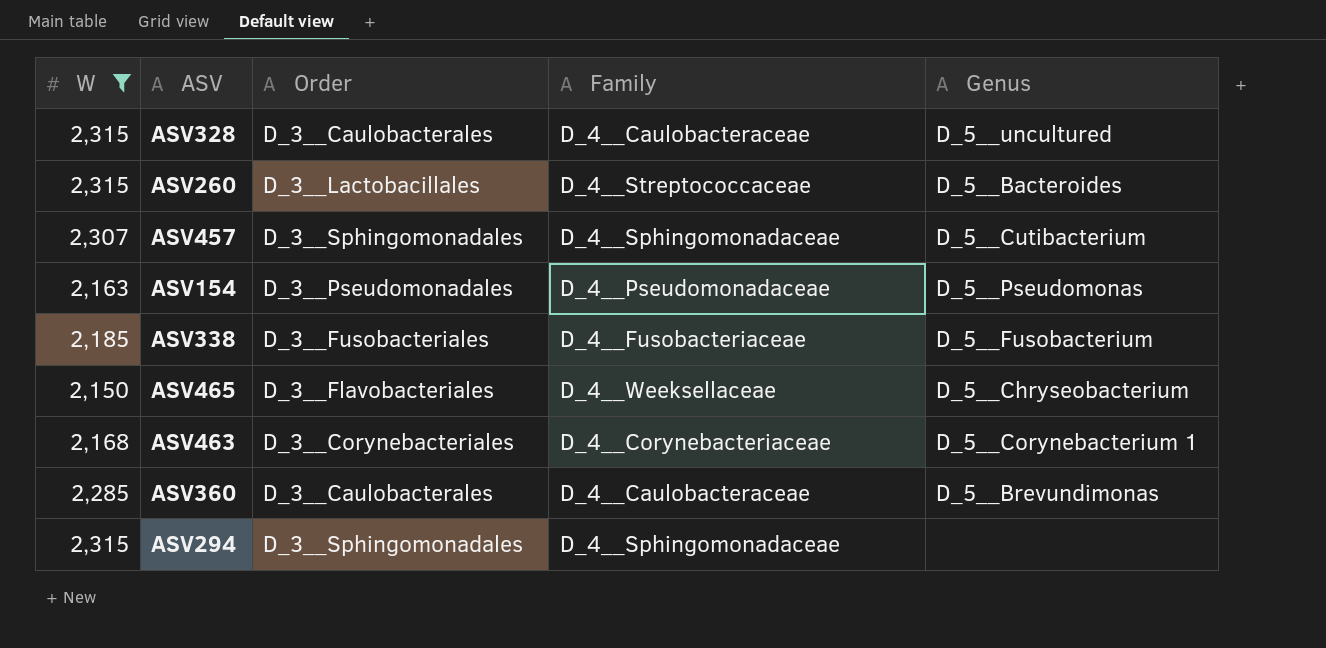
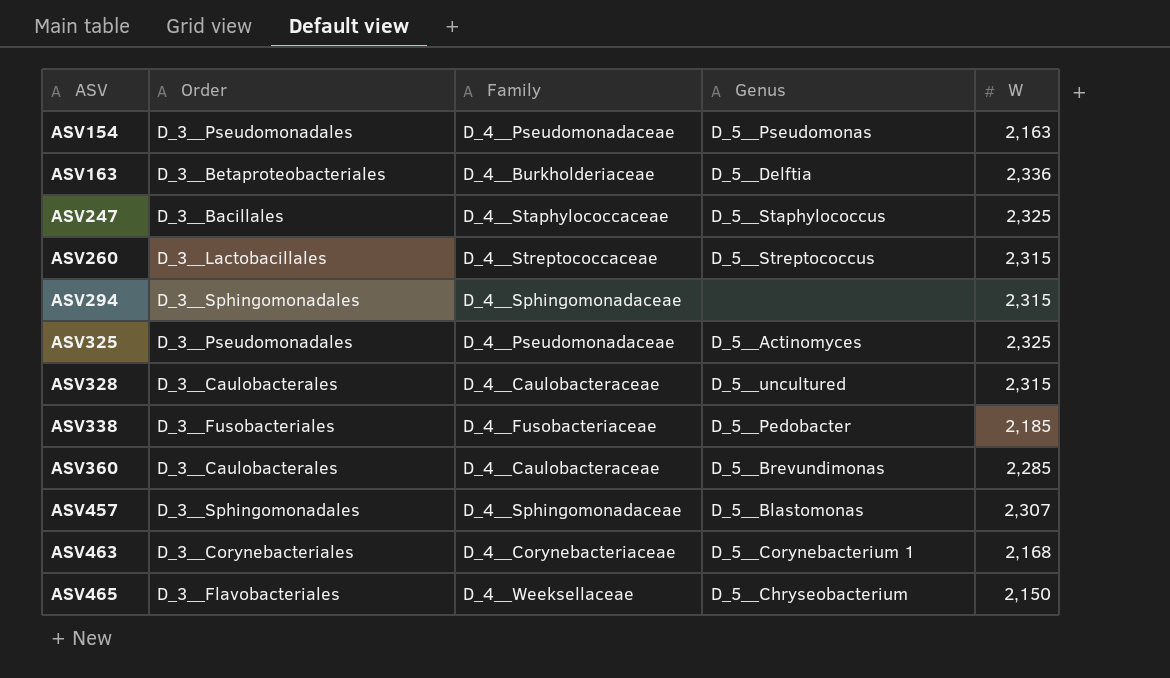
filter: W <= 2,315 -> none
row order: none -> ASV ascending
column W | position: 1 -> 5
ASV260 | Genus: D_5__Bacteroides -> D_5__Streptococcus
ASV338 | Genus: D_5__Fusobacterium -> D_5__Pedobacter
ASV457 | Genus: D_5__Cutibacterium -> D_5__Blastomonas

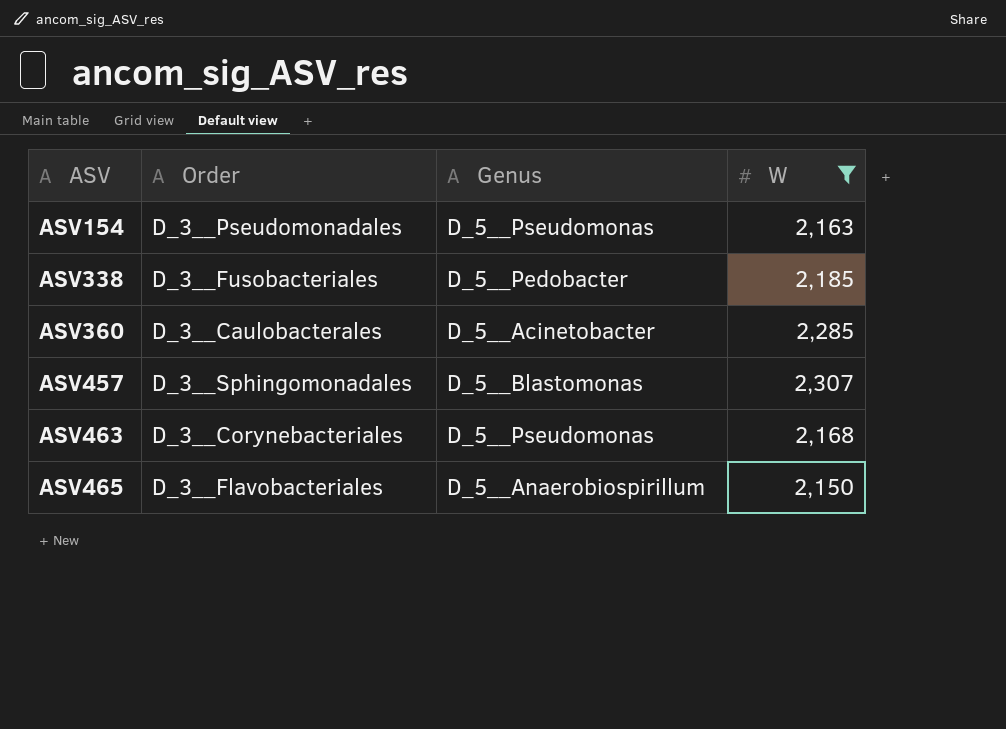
filter: none -> W <= 2,307
column Family | position: 3 -> none
ASV360 | Genus: D_5__Brevundimonas -> D_5__Acinetobacter
ASV463 | Genus: D_5__Corynebacterium 1 -> D_5__Pseudomonas
ASV465 | Genus: D_5__Chryseobacterium -> D_5__Anaerobiospirillum

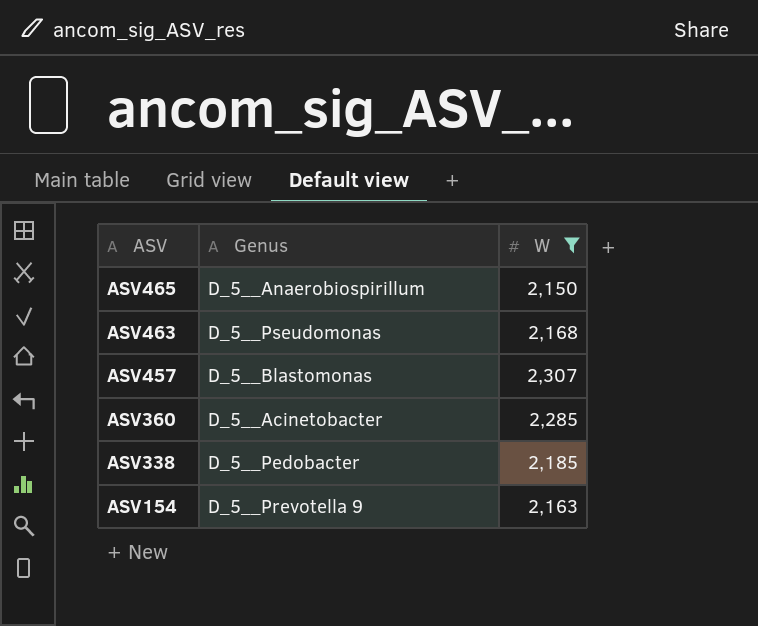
row order: ASV ascending -> ASV descending
column Order | position: 2 -> none
ASV154 | Genus: D_5__Pseudomonas -> D_5__Prevotella 9

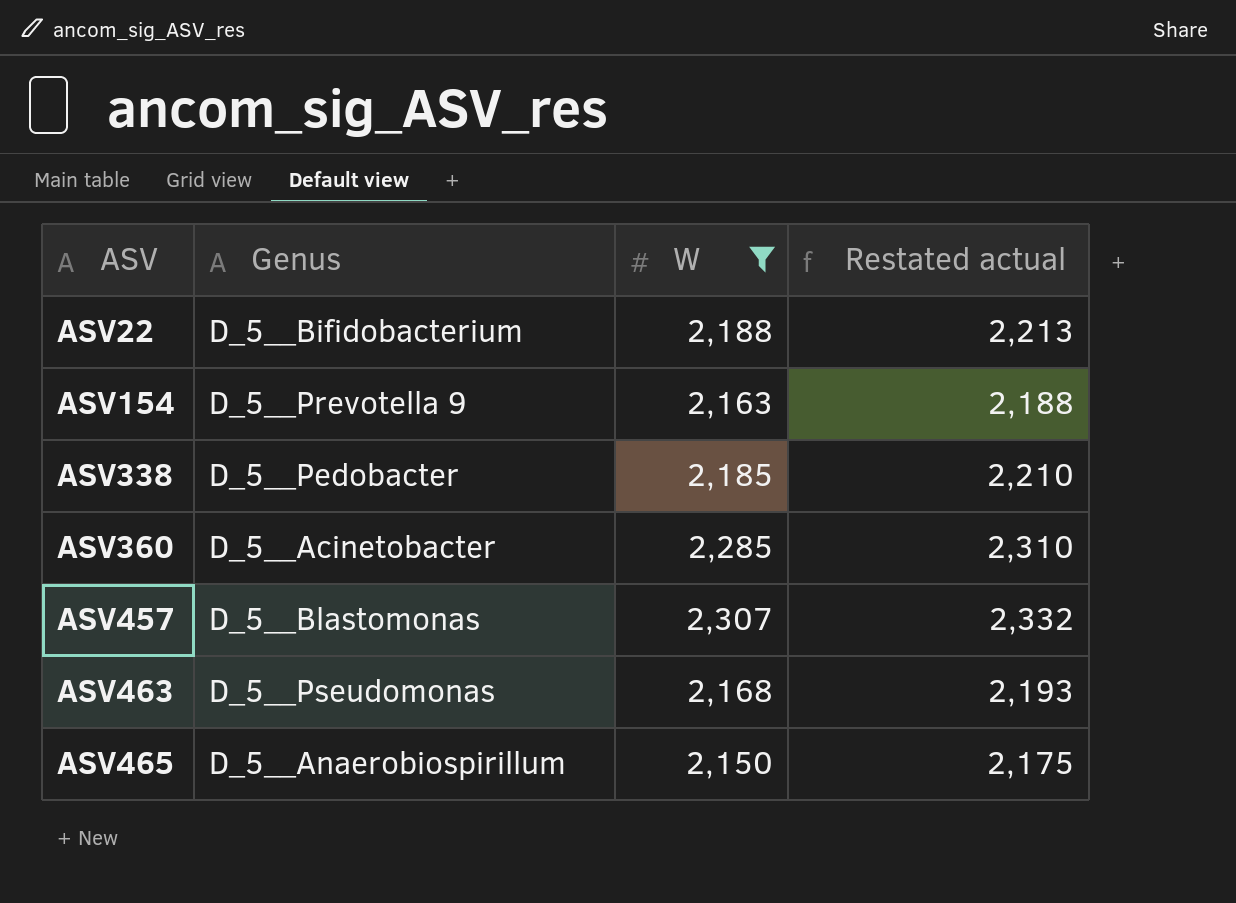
row order: ASV descending -> ASV ascending
column Restated actual | formula: none -> [W] + 25
row ASV22: none -> D_5__Bifidobacterium | 2,188 | 2,213

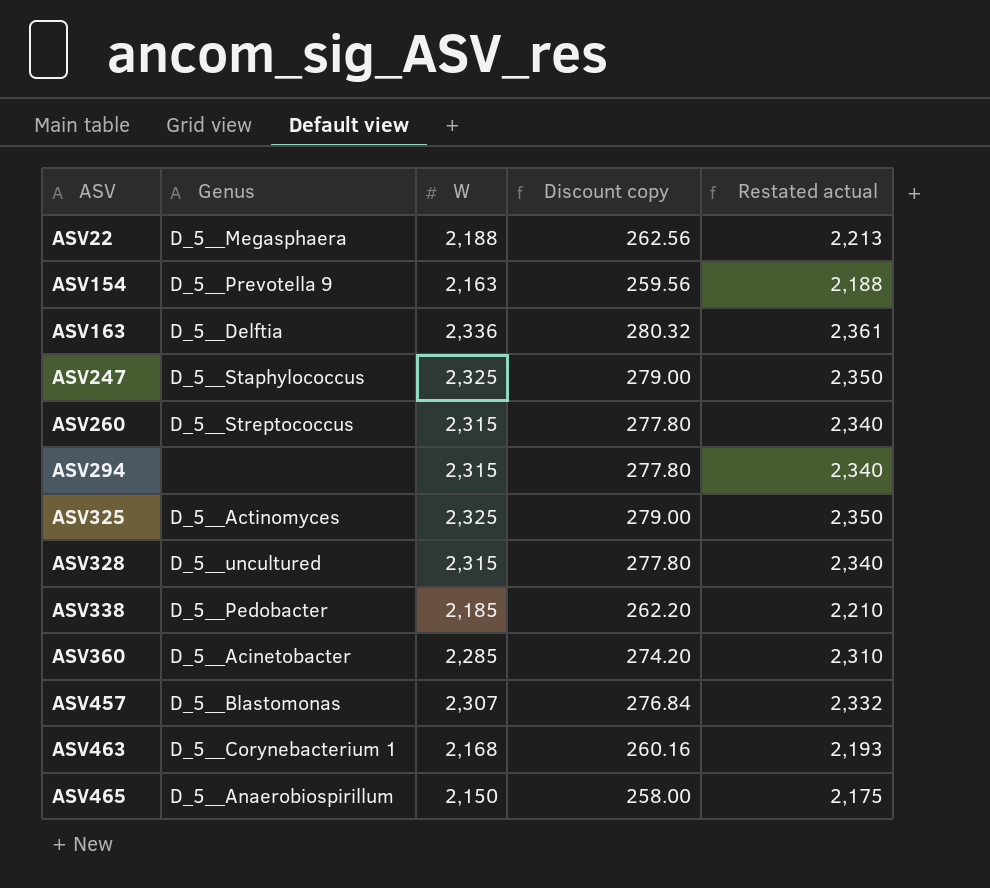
filter: W <= 2,307 -> none
column Discount copy | formula: none -> [W] * 0.12
ASV22 | Genus: D_5__Bifidobacterium -> D_5__Megasphaera
ASV463 | Genus: D_5__Pseudomonas -> D_5__Corynebacterium 1

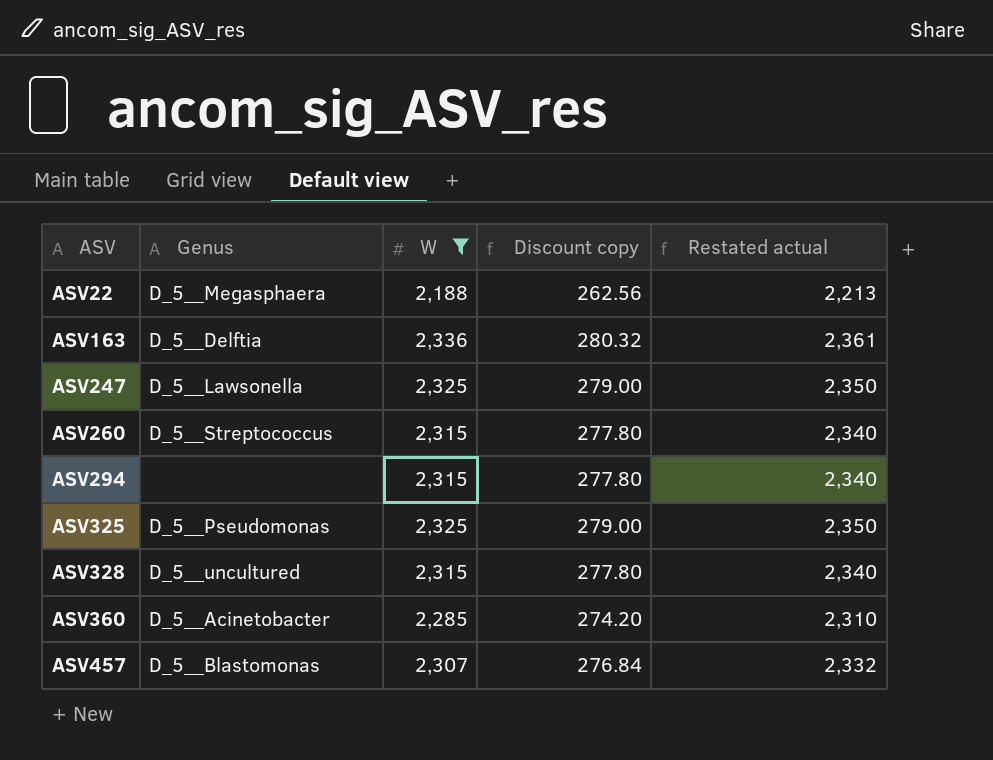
filter: none -> W >= 2,188
ASV247 | Genus: D_5__Staphylococcus -> D_5__Lawsonella
ASV325 | Genus: D_5__Actinomyces -> D_5__Pseudomonas

